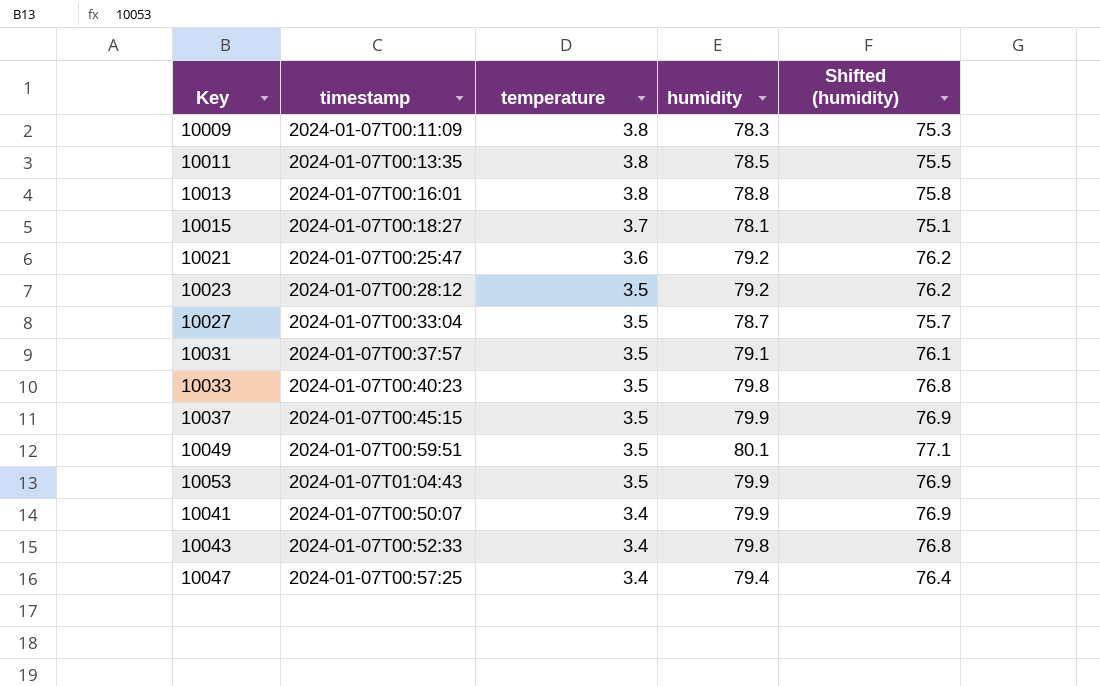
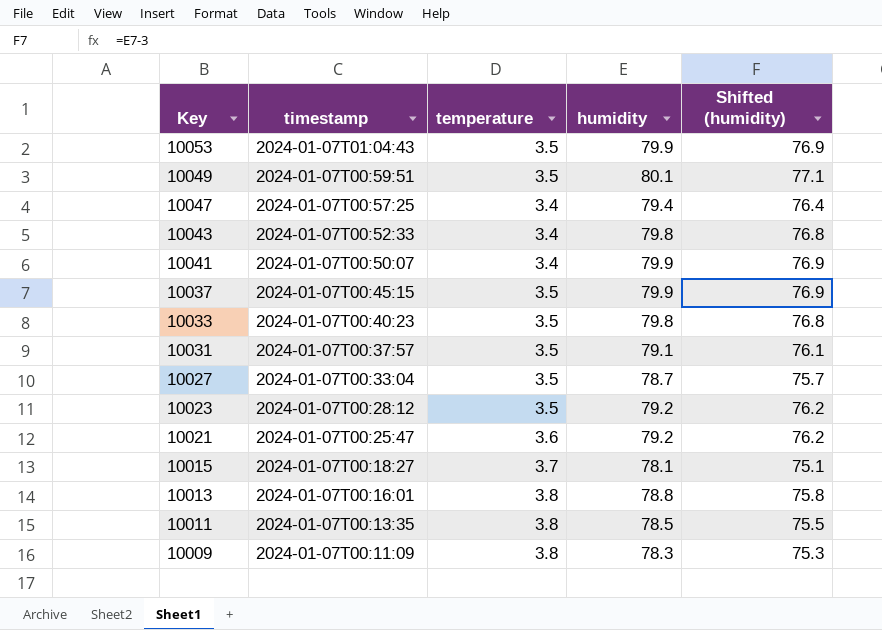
row order: temperature descending -> Key descending

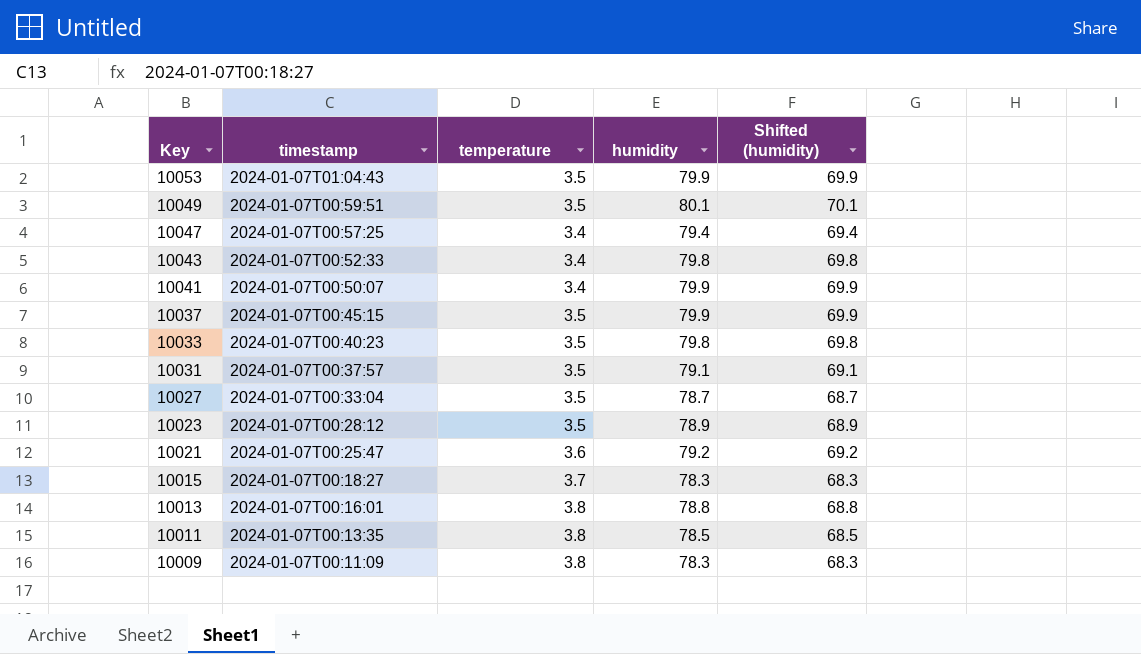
column Shifted (humidity) | formula: [humidity] - 3 -> [humidity] - 10
10023 | humidity: 79.2 -> 78.9
10015 | humidity: 78.1 -> 78.3

